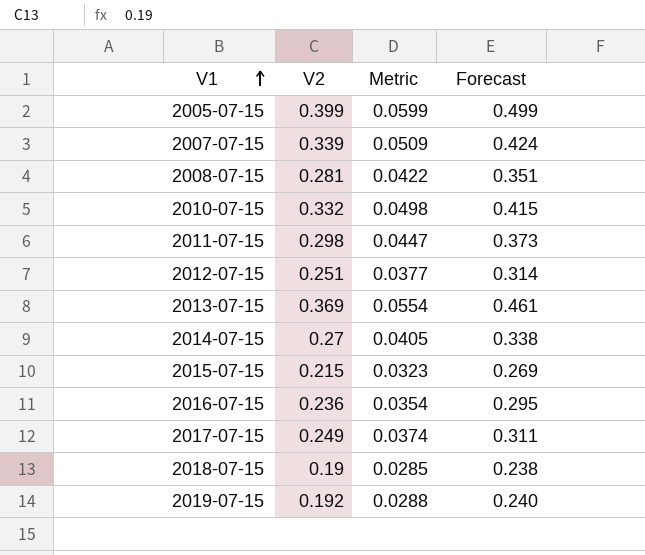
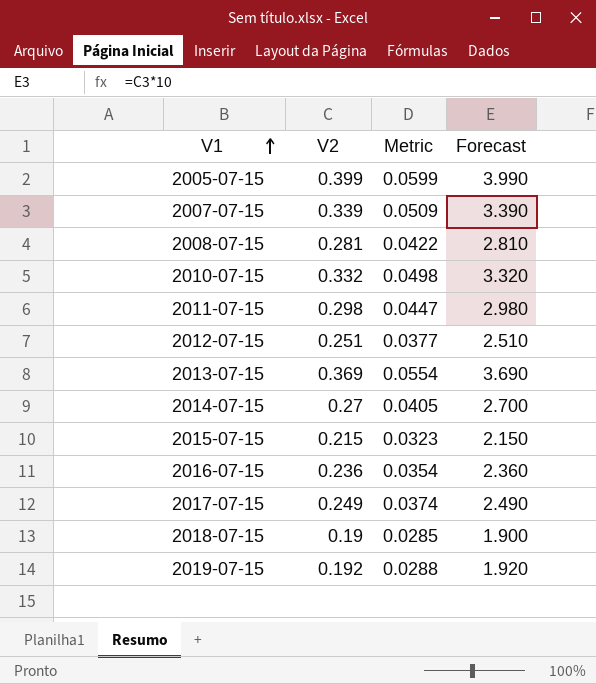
column Forecast | formula: [V2] * 1.25 -> [V2] * 10

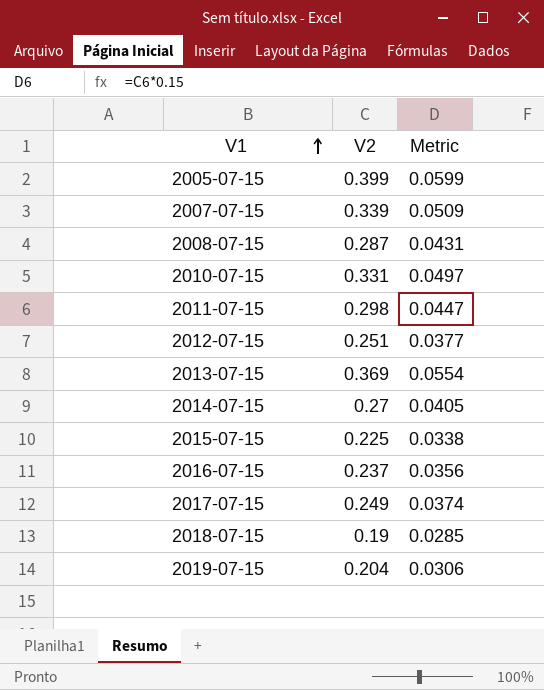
column Forecast | formula: [V2] * 10 -> none
2008-07-15 | V2: 0.281 -> 0.287
2008-07-15 | Metric: 0.0422 -> 0.0431
2010-07-15 | V2: 0.332 -> 0.331
2010-07-15 | Metric: 0.0498 -> 0.0497
2015-07-15 | V2: 0.215 -> 0.225
2015-07-15 | Metric: 0.0323 -> 0.0338
2016-07-15 | V2: 0.236 -> 0.237
2016-07-15 | Metric: 0.0354 -> 0.0356
2019-07-15 | V2: 0.192 -> 0.204
2019-07-15 | Metric: 0.0288 -> 0.0306

